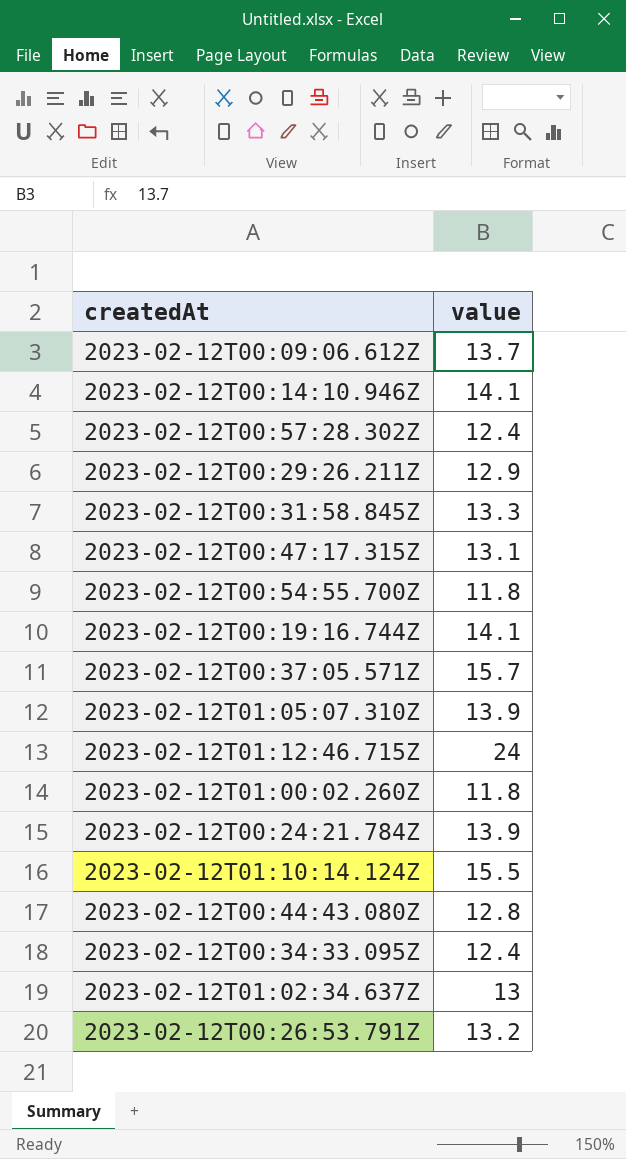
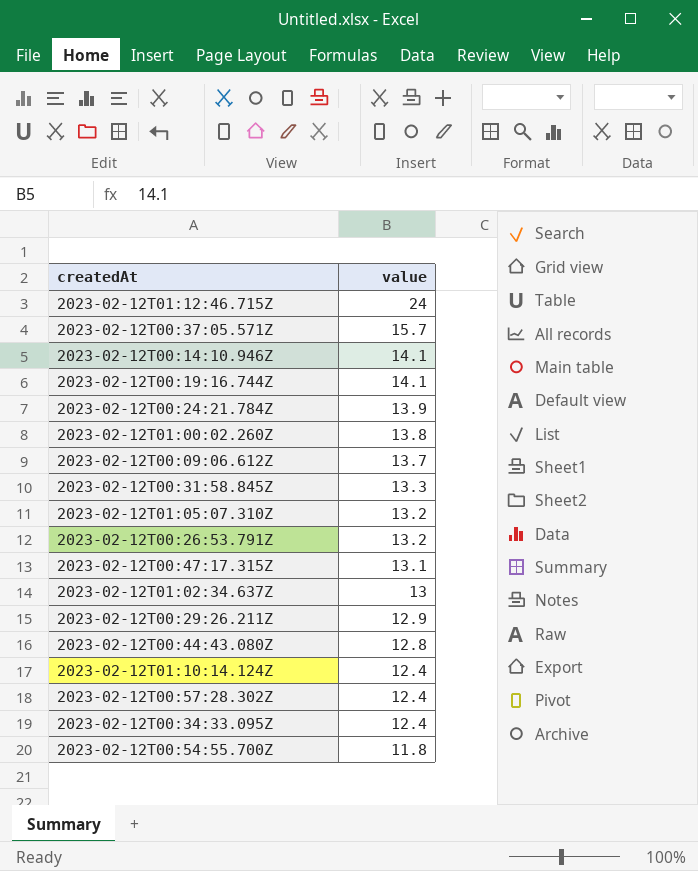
row order: none -> value descending
2023-02-12T01:00:02.260Z | value: 11.8 -> 13.8
2023-02-12T01:05:07.310Z | value: 13.9 -> 13.2
2023-02-12T01:10:14.124Z | value: 15.5 -> 12.4

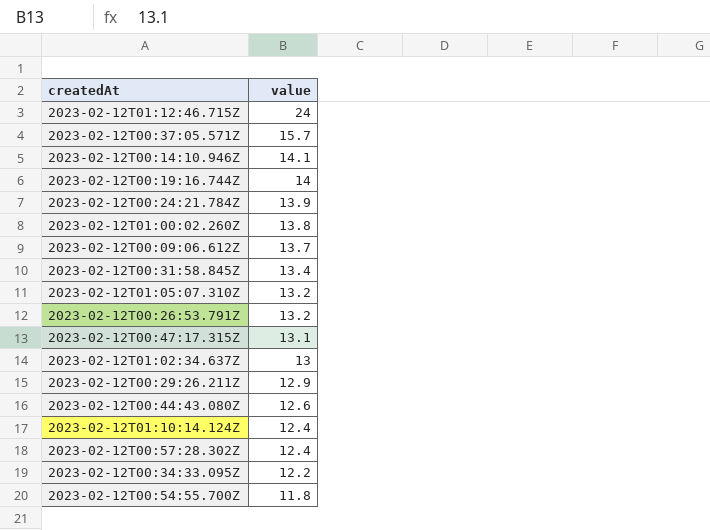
2023-02-12T00:19:16.744Z | value: 14.1 -> 14
2023-02-12T00:31:58.845Z | value: 13.3 -> 13.4
2023-02-12T00:44:43.080Z | value: 12.8 -> 12.6
2023-02-12T00:34:33.095Z | value: 12.4 -> 12.2

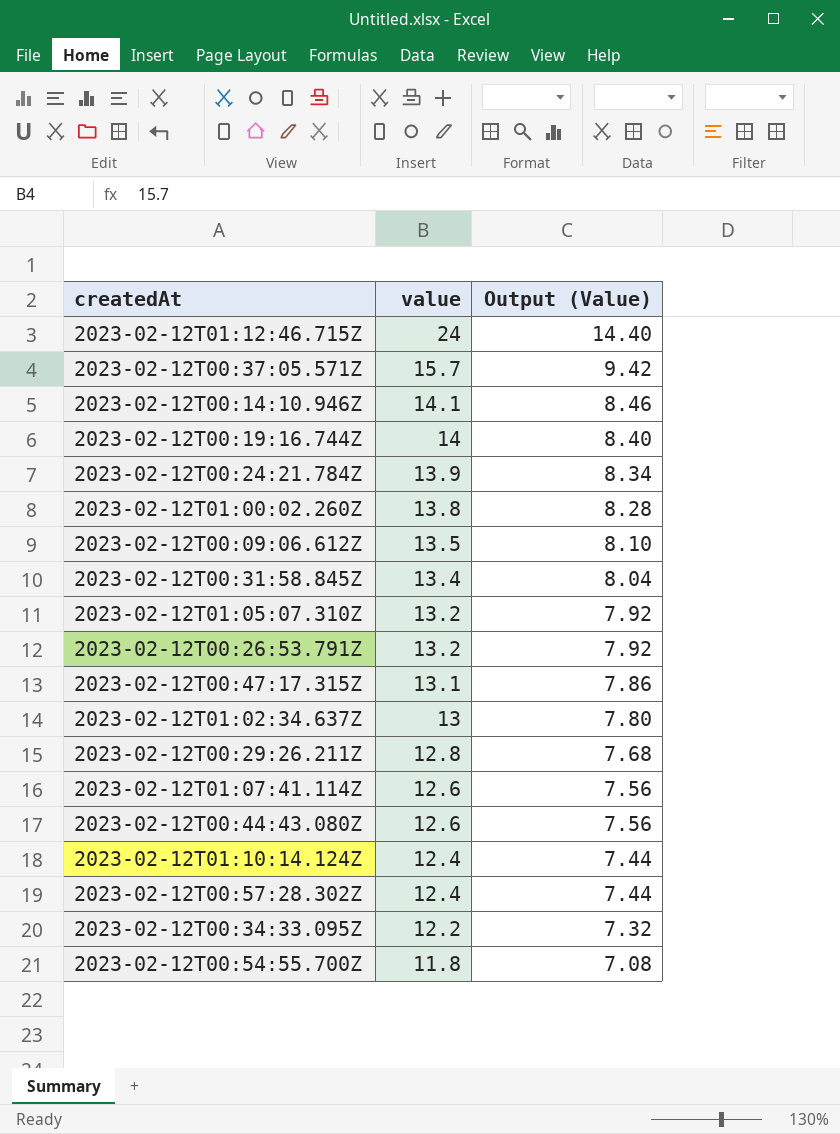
column Output (Value) | formula: none -> [value] * 0.6
2023-02-12T00:09:06.612Z | value: 13.7 -> 13.5
2023-02-12T00:29:26.211Z | value: 12.9 -> 12.8
row 2023-02-12T01:07:41.114Z: none -> 12.6 | 7.56

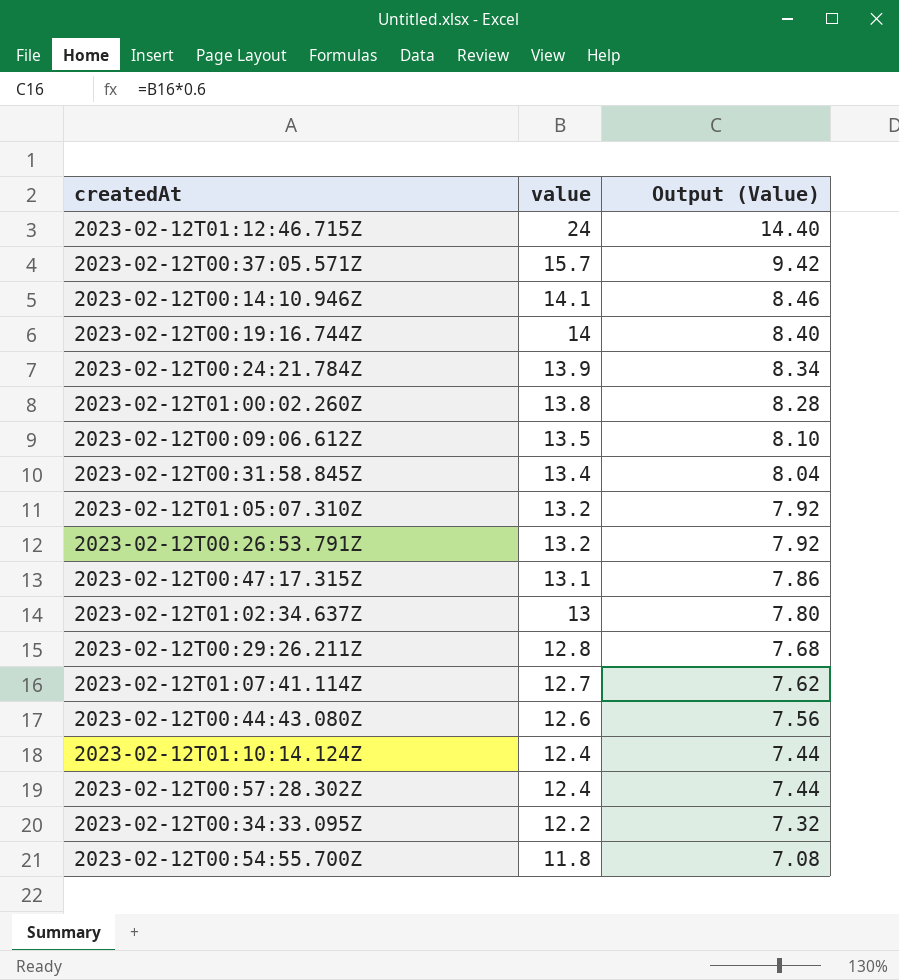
2023-02-12T01:07:41.114Z | value: 12.6 -> 12.7
2023-02-12T01:07:41.114Z | Output (Value): 7.56 -> 7.62

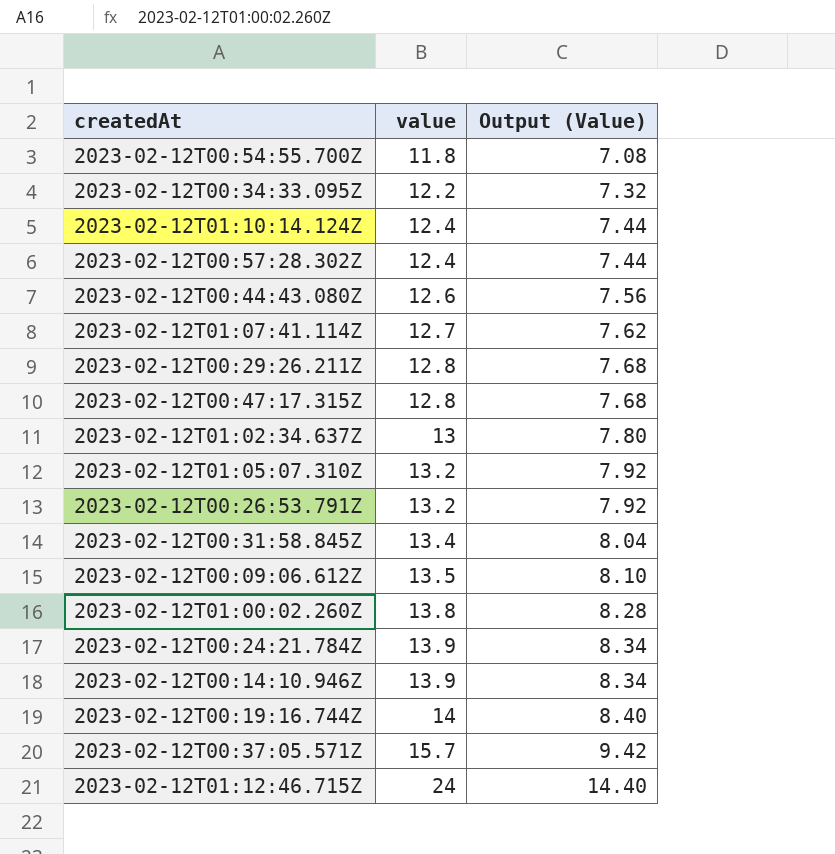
row order: value descending -> value ascending
2023-02-12T00:47:17.315Z | value: 13.1 -> 12.8
2023-02-12T00:47:17.315Z | Output (Value): 7.86 -> 7.68
2023-02-12T00:14:10.946Z | value: 14.1 -> 13.9
2023-02-12T00:14:10.946Z | Output (Value): 8.46 -> 8.34

